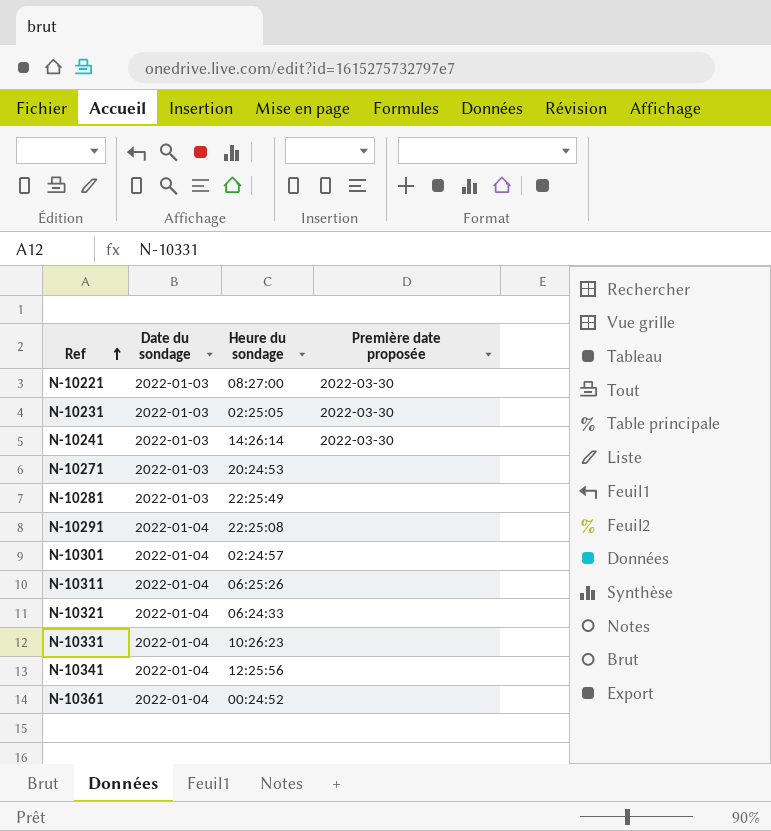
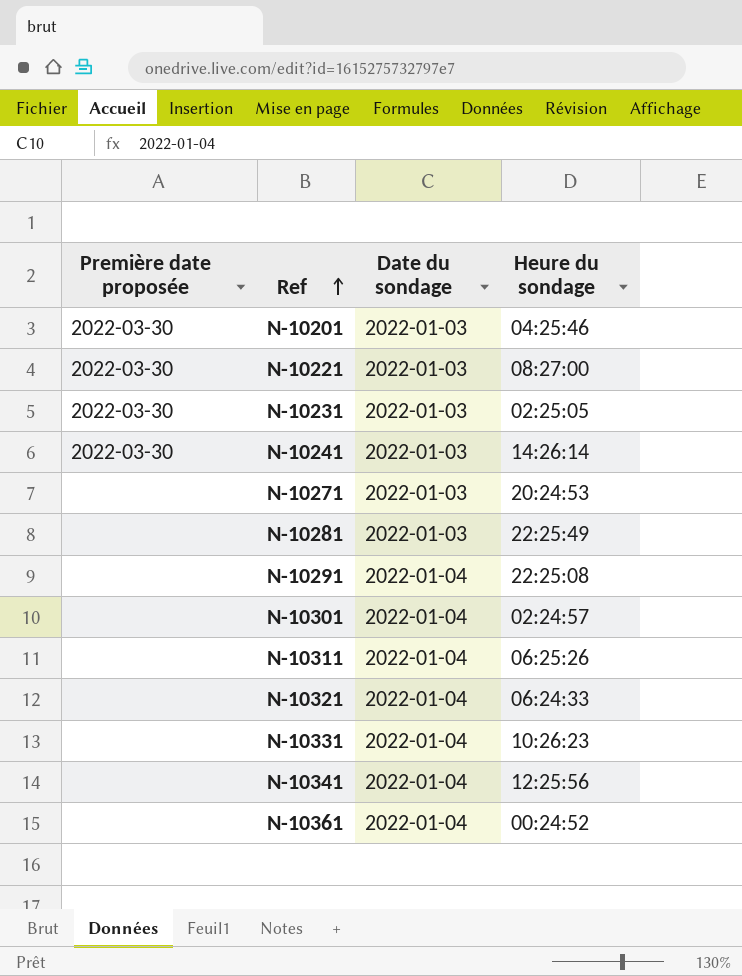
column Première date proposée | position: 4 -> 1
row N-10201: none -> 2022-03-30 | 2022-01-03 | 04:25:46

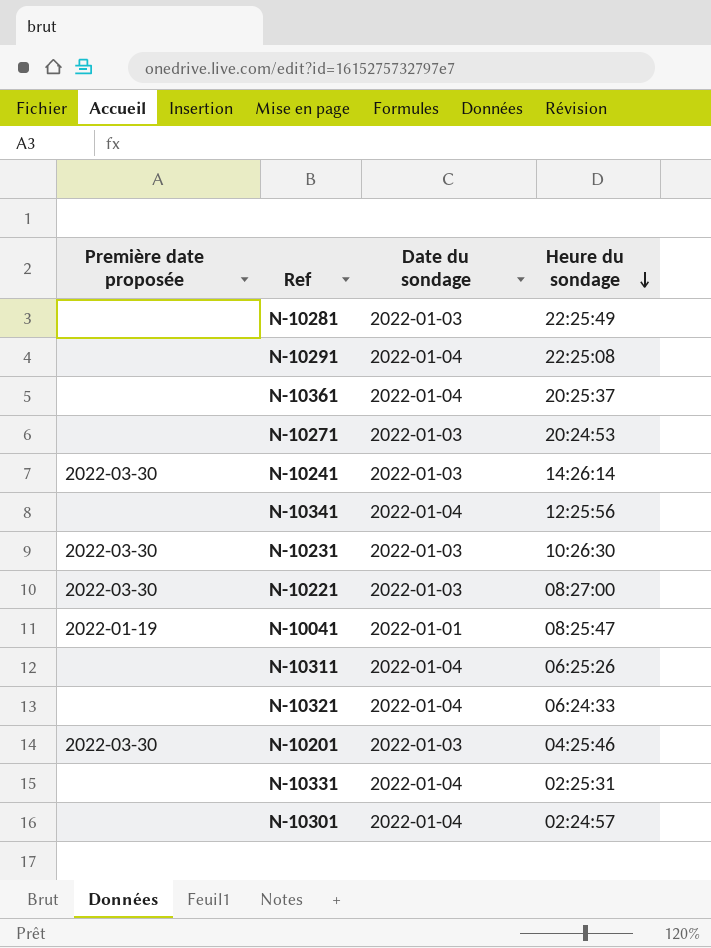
row order: Ref ascending -> Heure du sondage descending
N-10361 | Heure du sondage: 00:24:52 -> 20:25:37
N-10231 | Heure du sondage: 02:25:05 -> 10:26:30
row N-10041: none -> 2022-01-19 | 2022-01-01 | 08:25:47
N-10331 | Heure du sondage: 10:26:23 -> 02:25:31

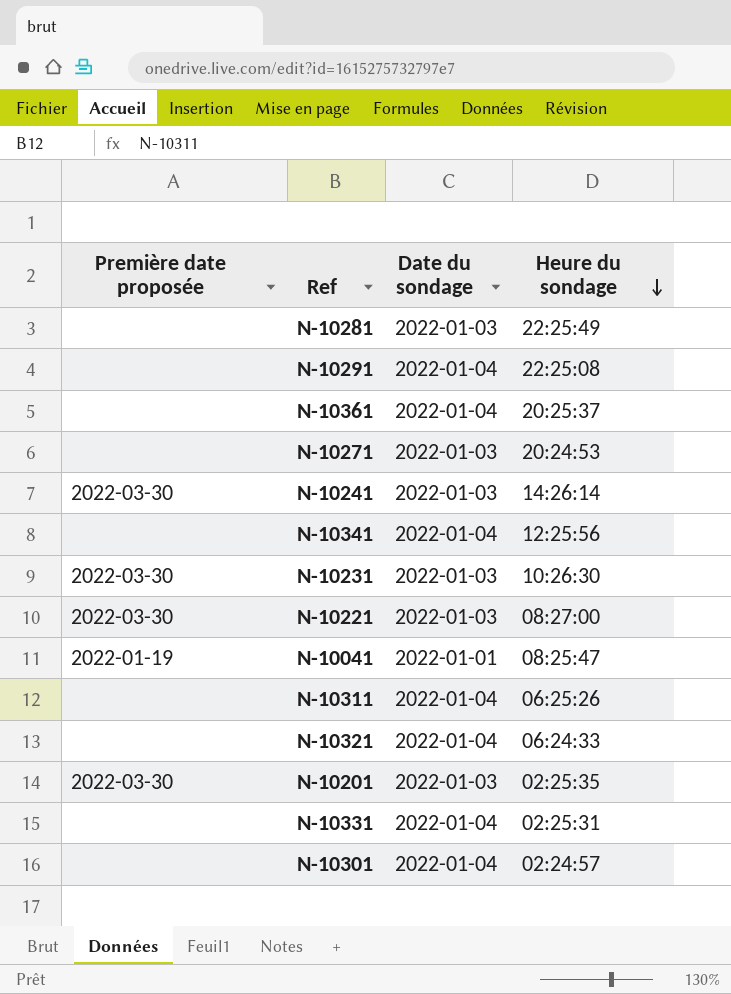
N-10201 | Heure du sondage: 04:25:46 -> 02:25:35

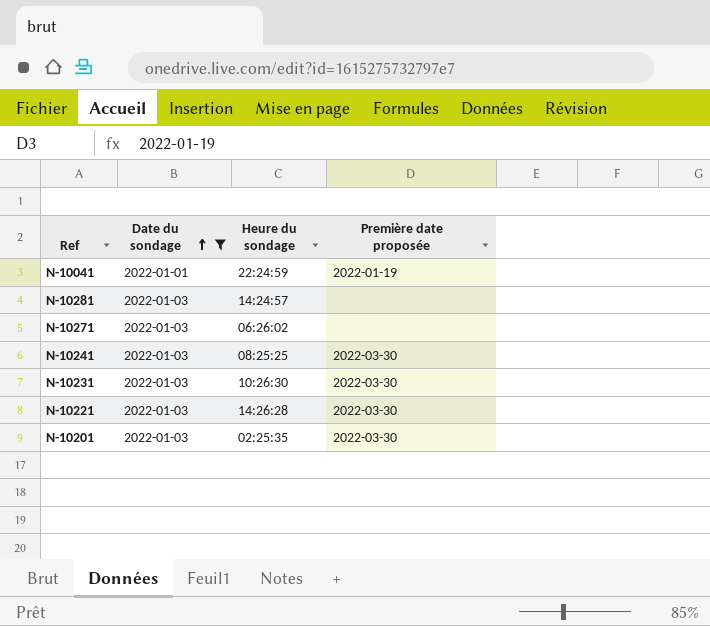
filter: none -> Date du sondage != 2022-01-04
row order: Heure du sondage descending -> Date du sondage ascending
column Première date proposée | position: 1 -> 4
N-10041 | Heure du sondage: 08:25:47 -> 22:24:59
N-10281 | Heure du sondage: 22:25:49 -> 14:24:57
N-10271 | Heure du sondage: 20:24:53 -> 06:26:02
N-10241 | Heure du sondage: 14:26:14 -> 08:25:25
N-10221 | Heure du sondage: 08:27:00 -> 14:26:28

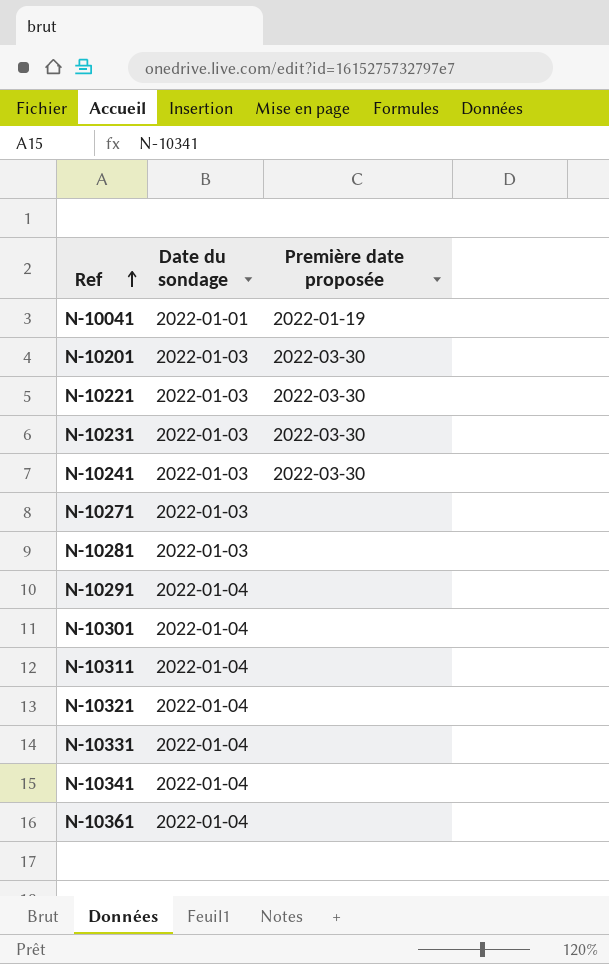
filter: Date du sondage != 2022-01-04 -> none
row order: Date du sondage ascending -> Ref ascending
column Heure du sondage | position: 3 -> none

